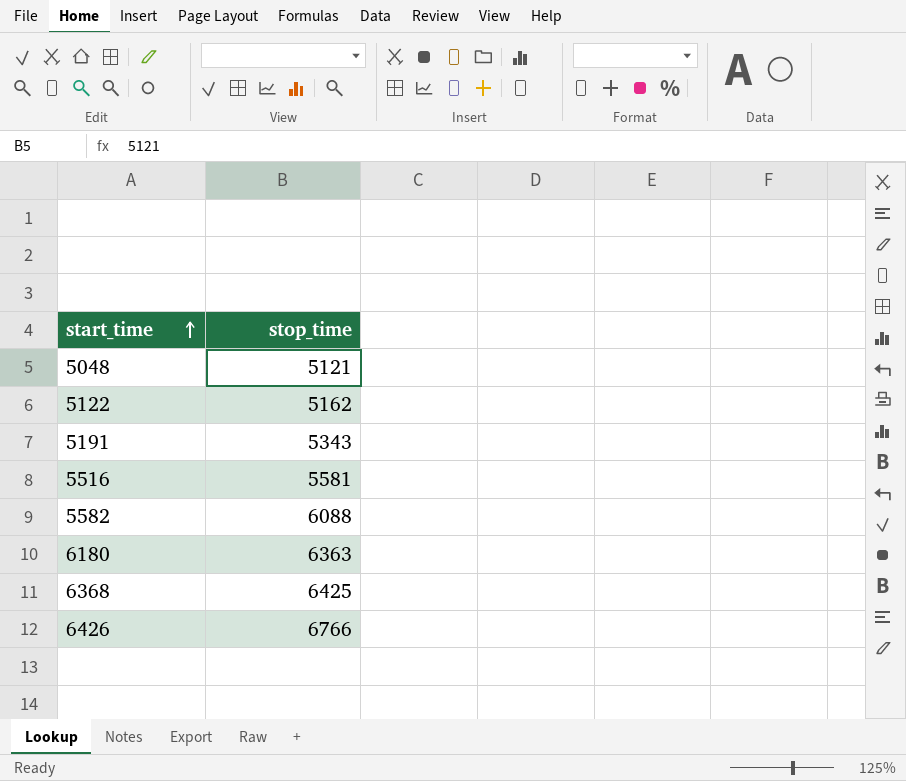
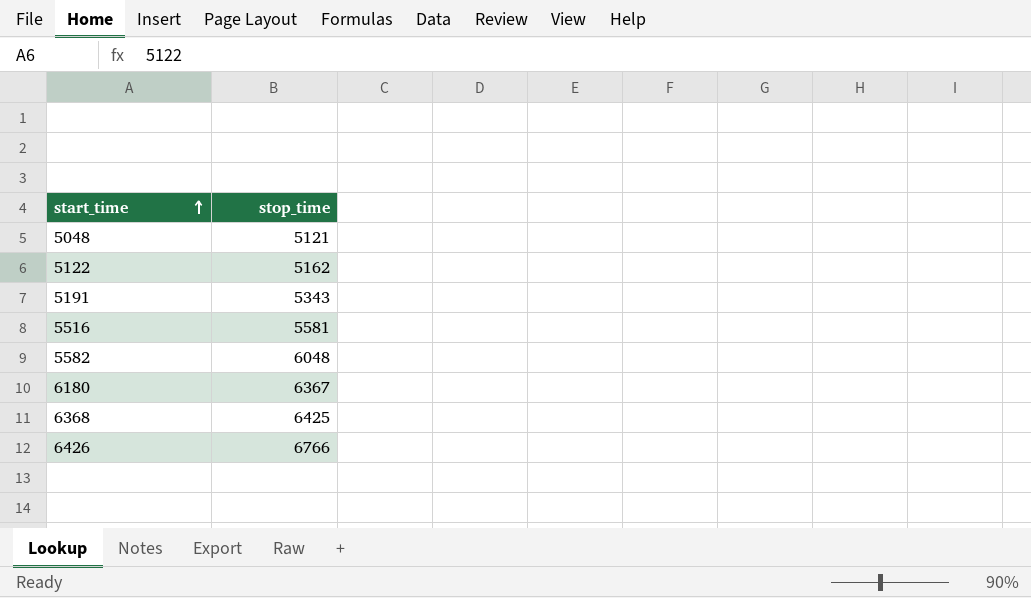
5582 | stop_time: 6088 -> 6048
6180 | stop_time: 6363 -> 6367

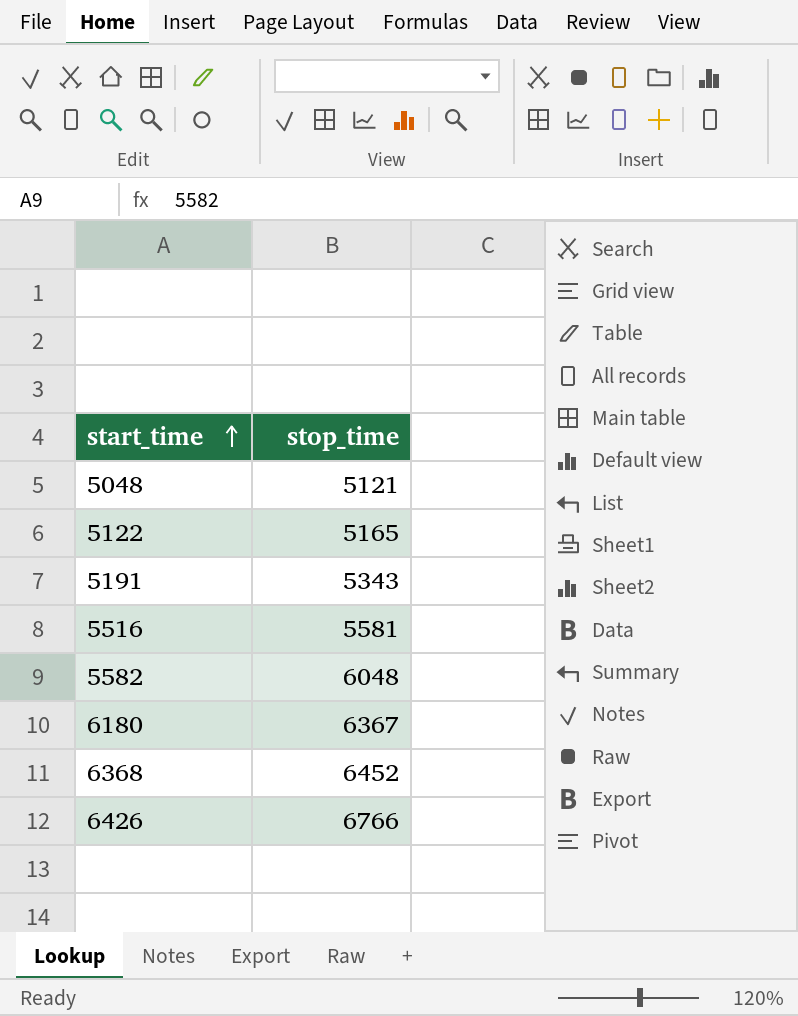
5122 | stop_time: 5162 -> 5165
6368 | stop_time: 6425 -> 6452

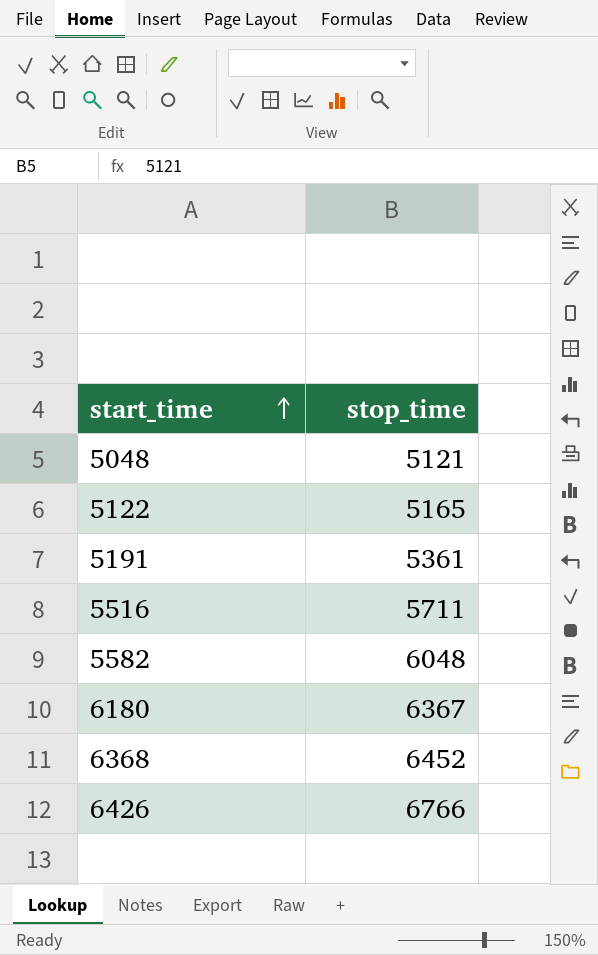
5191 | stop_time: 5343 -> 5361
5516 | stop_time: 5581 -> 5711

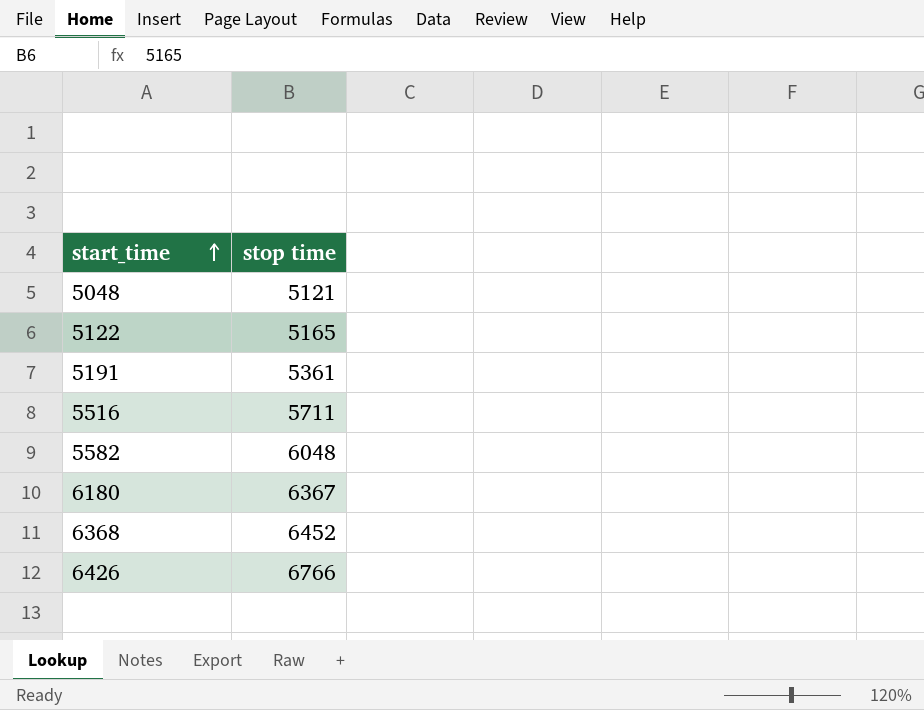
column name: stop_time -> stop time

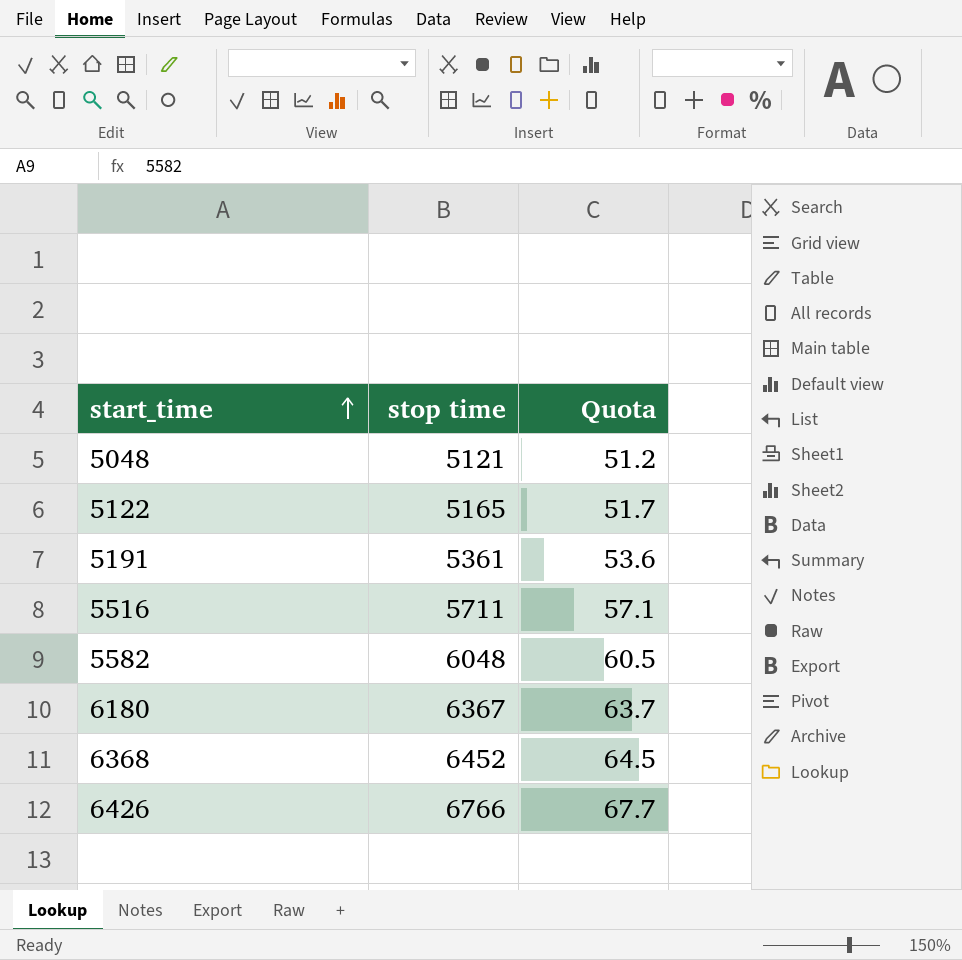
column Quota | formula: none -> [stop time] * 0.01

